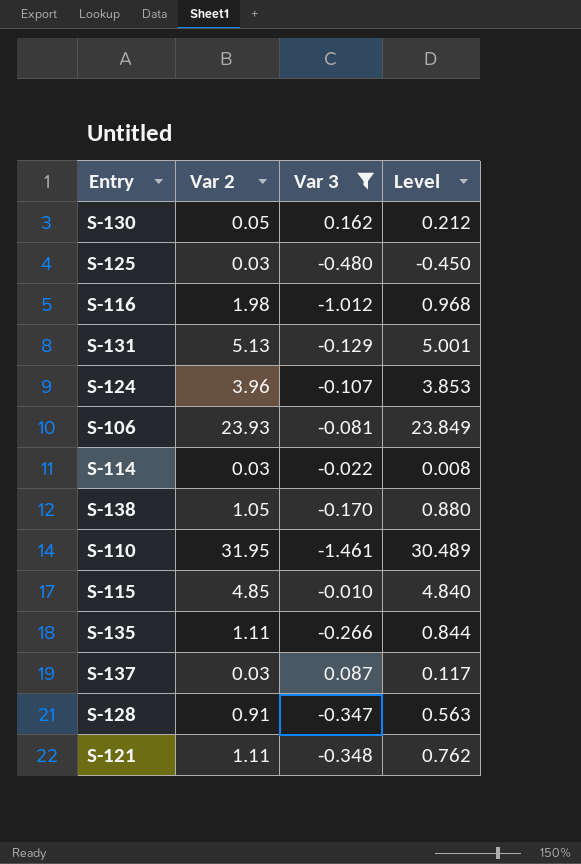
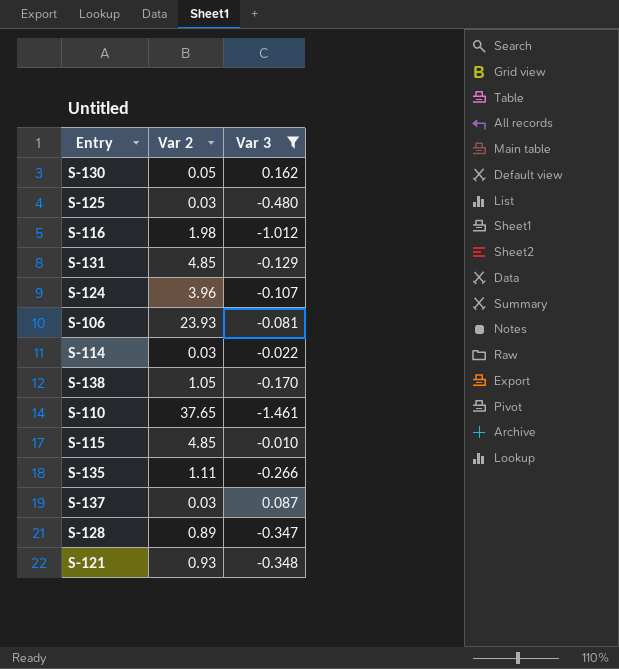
column Level | formula: [Var 2] + [Var 3] -> none
S-131 | Var 2: 5.13 -> 4.85
S-110 | Var 2: 31.95 -> 37.65
S-128 | Var 2: 0.91 -> 0.89
S-121 | Var 2: 1.11 -> 0.93

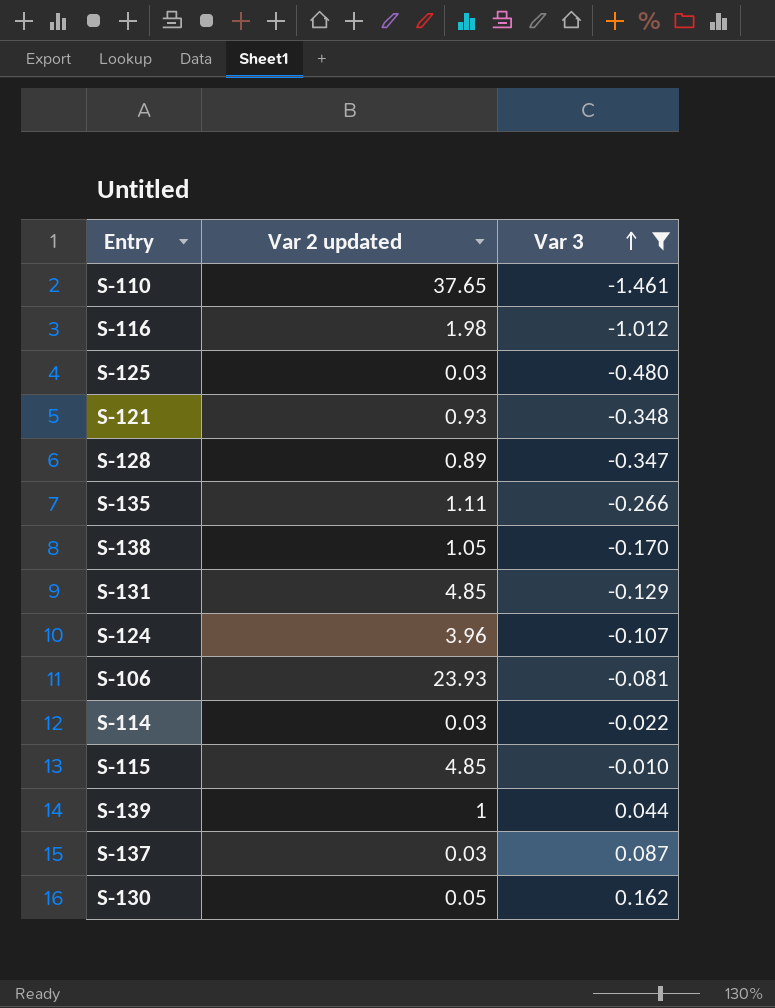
row order: none -> Var 3 ascending
column name: Var 2 -> Var 2 updated
row S-139: none -> 1 | 0.044

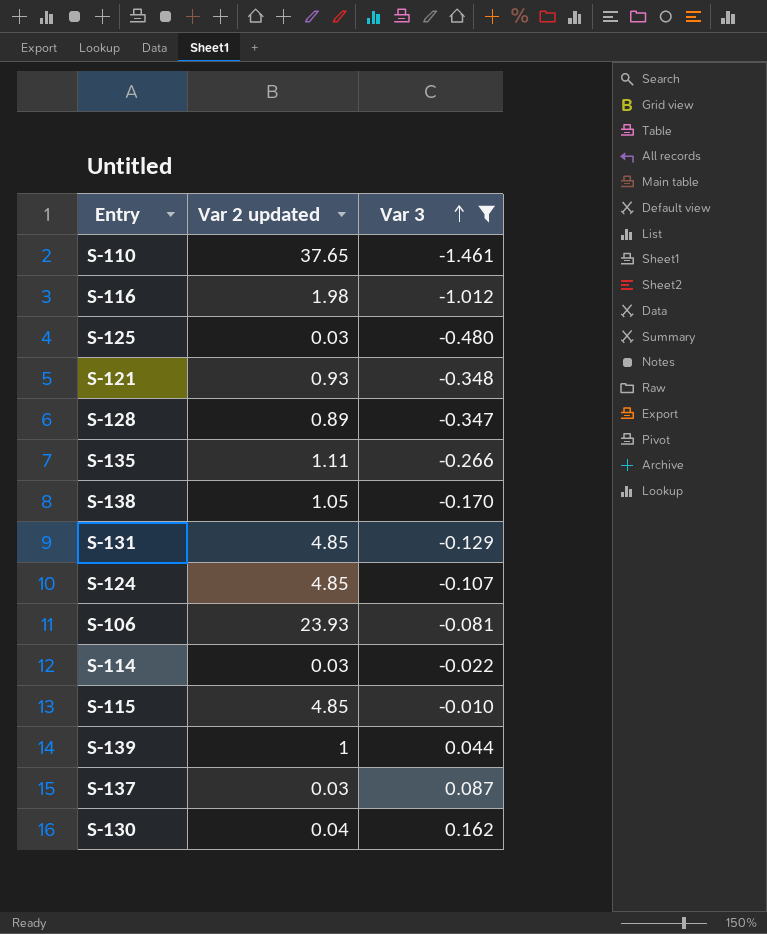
S-124 | Var 2 updated: 3.96 -> 4.85
S-130 | Var 2 updated: 0.05 -> 0.04

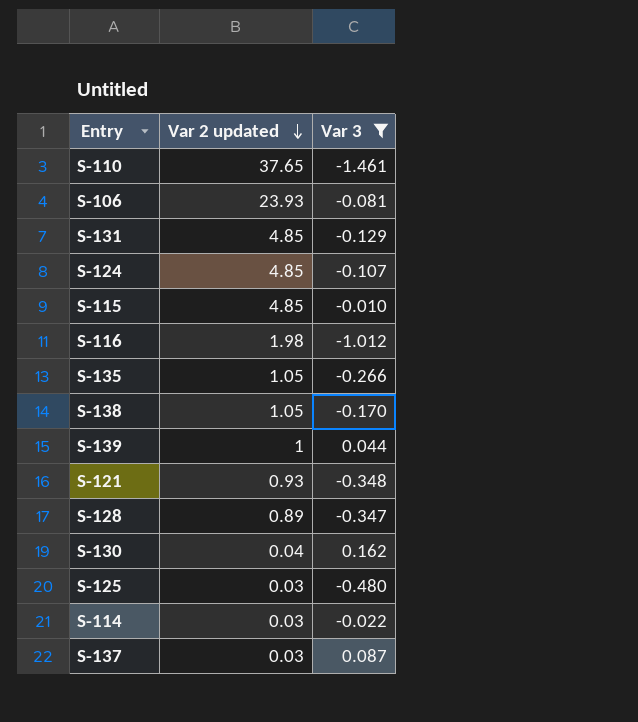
row order: Var 3 ascending -> Var 2 updated descending
S-135 | Var 2 updated: 1.11 -> 1.05

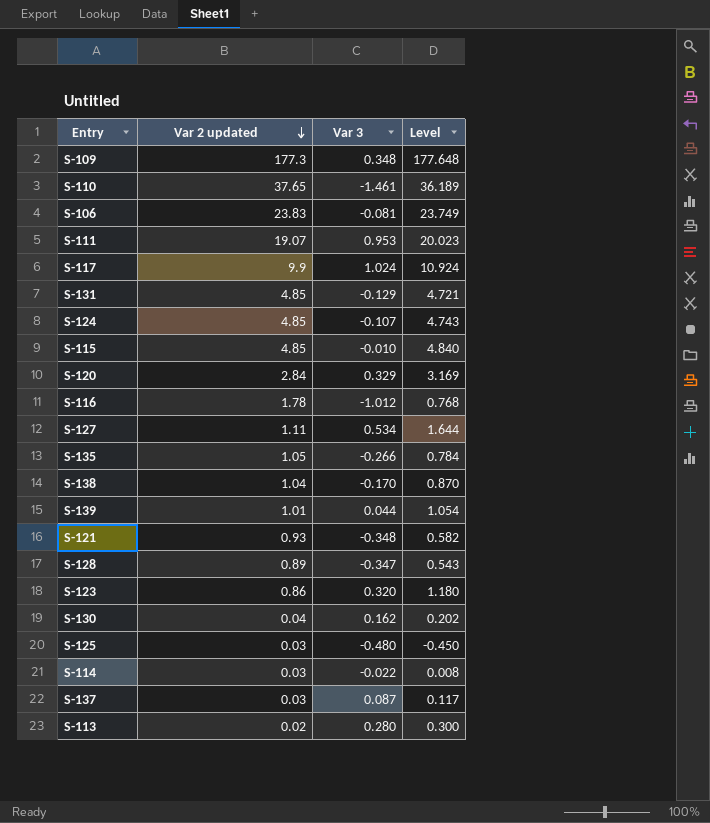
filter: Var 3 <= 0.162 -> none
column Level | formula: none -> [Var 2 updated] + [Var 3]
S-106 | Var 2 updated: 23.93 -> 23.83
S-116 | Var 2 updated: 1.98 -> 1.78
S-138 | Var 2 updated: 1.05 -> 1.04
S-139 | Var 2 updated: 1 -> 1.01

